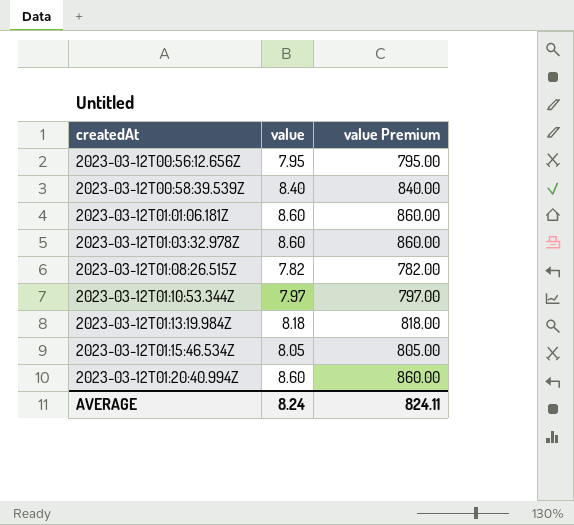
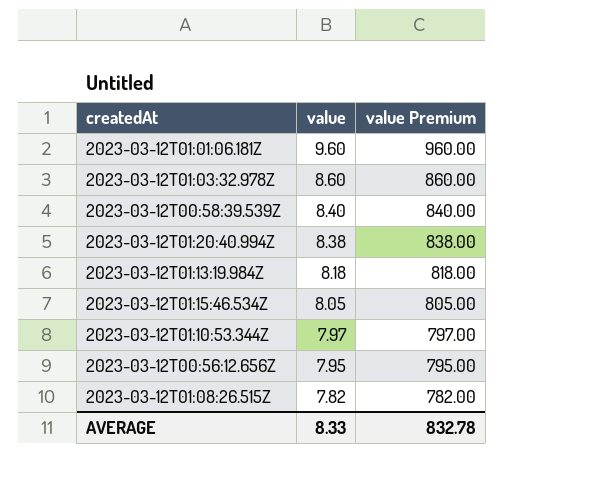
row order: createdAt ascending -> value descending
2023-03-12T01:01:06.181Z | value: 8.60 -> 9.60
2023-03-12T01:01:06.181Z | value Premium: 860.00 -> 960.00
2023-03-12T01:20:40.994Z | value: 8.60 -> 8.38
2023-03-12T01:20:40.994Z | value Premium: 860.00 -> 838.00
AVERAGE | value: 8.24 -> 8.33
AVERAGE | value Premium: 824.11 -> 832.78

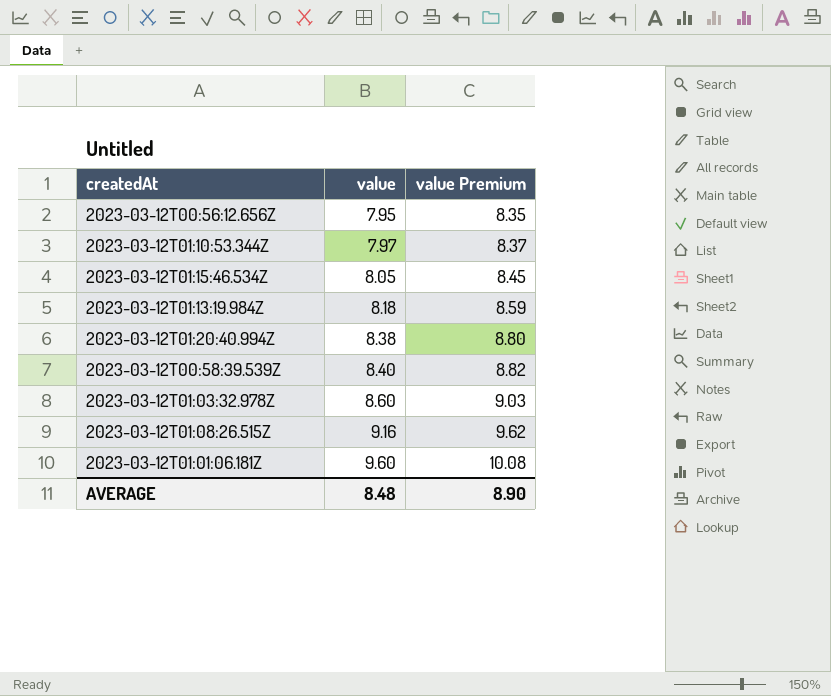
row order: value descending -> value ascending
column value Premium | formula: [value] * 100 -> [value] * 1.05
2023-03-12T01:08:26.515Z | value: 7.82 -> 9.16
AVERAGE | value: 8.33 -> 8.48
AVERAGE | value Premium: 832.78 -> 8.90

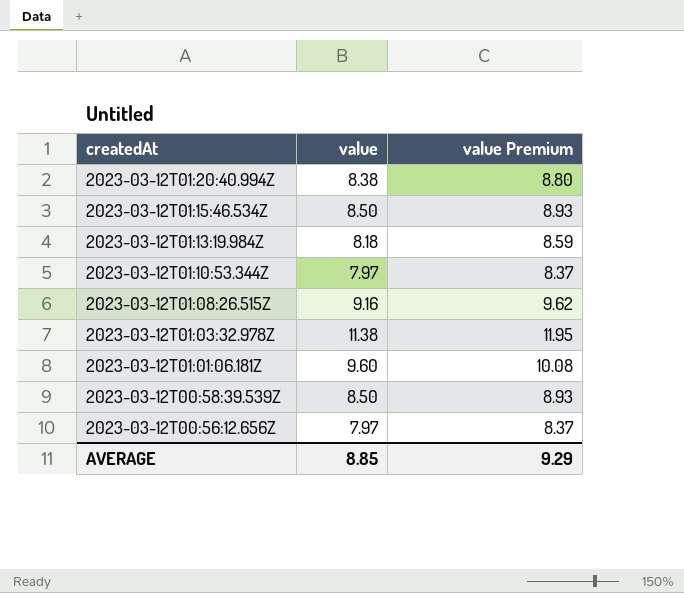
row order: value ascending -> createdAt descending
2023-03-12T01:15:46.534Z | value: 8.05 -> 8.50
2023-03-12T01:15:46.534Z | value Premium: 8.45 -> 8.93
2023-03-12T01:03:32.978Z | value: 8.60 -> 11.38
2023-03-12T01:03:32.978Z | value Premium: 9.03 -> 11.95
2023-03-12T00:58:39.539Z | value: 8.40 -> 8.50
2023-03-12T00:58:39.539Z | value Premium: 8.82 -> 8.93
2023-03-12T00:56:12.656Z | value: 7.95 -> 7.97
2023-03-12T00:56:12.656Z | value Premium: 8.35 -> 8.37
AVERAGE | value: 8.48 -> 8.85
AVERAGE | value Premium: 8.90 -> 9.29

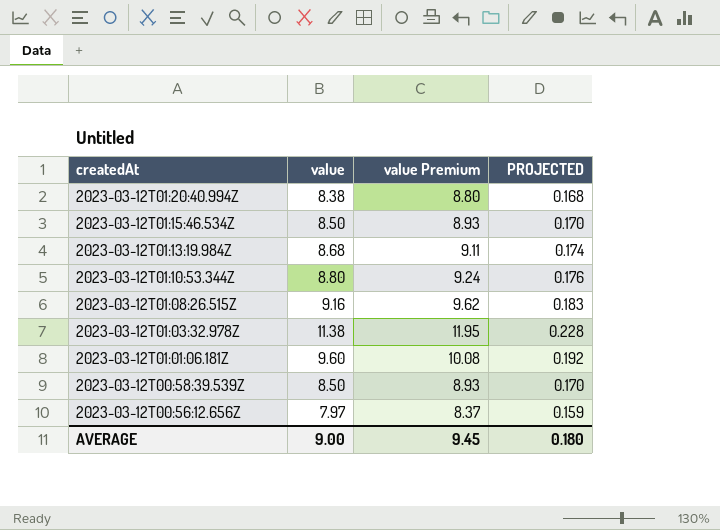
column PROJECTED | formula: none -> [value] * 0.02
2023-03-12T01:13:19.984Z | value: 8.18 -> 8.68
2023-03-12T01:13:19.984Z | value Premium: 8.59 -> 9.11
2023-03-12T01:10:53.344Z | value: 7.97 -> 8.80
2023-03-12T01:10:53.344Z | value Premium: 8.37 -> 9.24
AVERAGE | value: 8.85 -> 9.00
AVERAGE | value Premium: 9.29 -> 9.45

